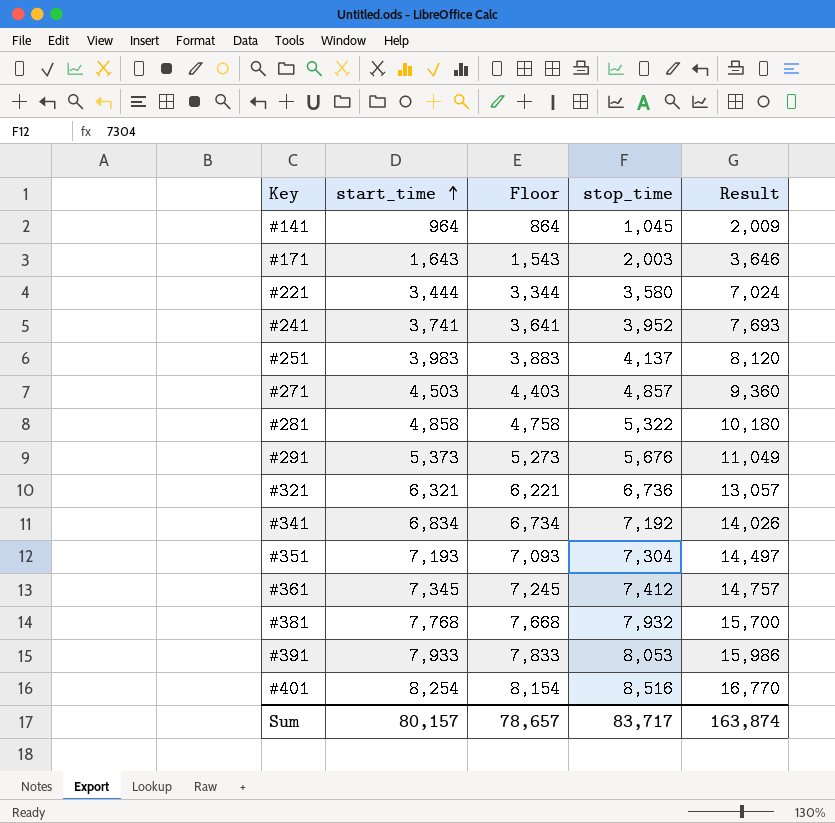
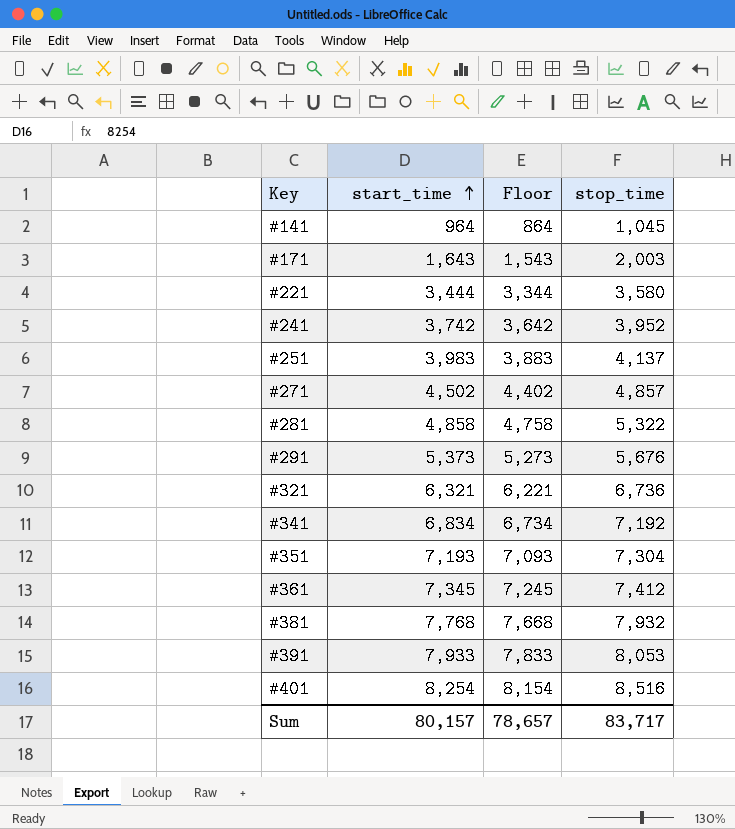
column Result | formula: [start_time] + [stop_time] -> none
#241 | start_time: 3,741 -> 3,742
#241 | Floor: 3,641 -> 3,642
#271 | start_time: 4,503 -> 4,502
#271 | Floor: 4,403 -> 4,402

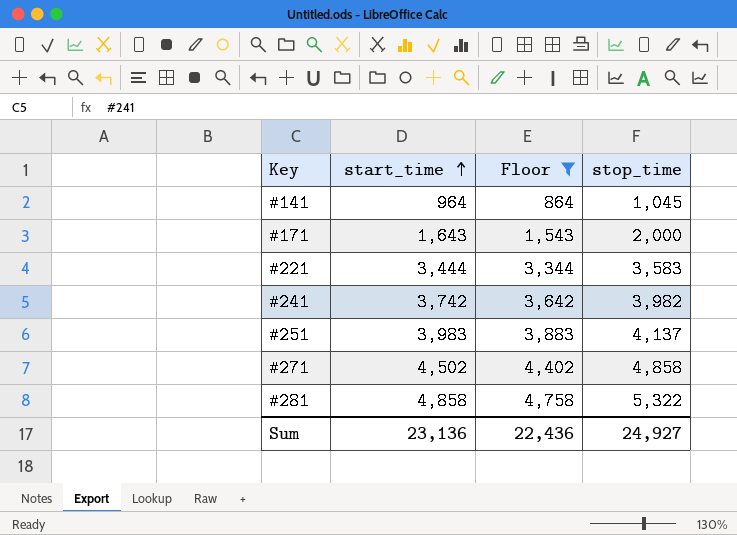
filter: none -> Floor <= 4,758
#171 | stop_time: 2,003 -> 2,000
#221 | stop_time: 3,580 -> 3,583
#241 | stop_time: 3,952 -> 3,982
#271 | stop_time: 4,857 -> 4,858
Sum | start_time: 80,157 -> 23,136
Sum | Floor: 78,657 -> 22,436
Sum | stop_time: 83,717 -> 24,927

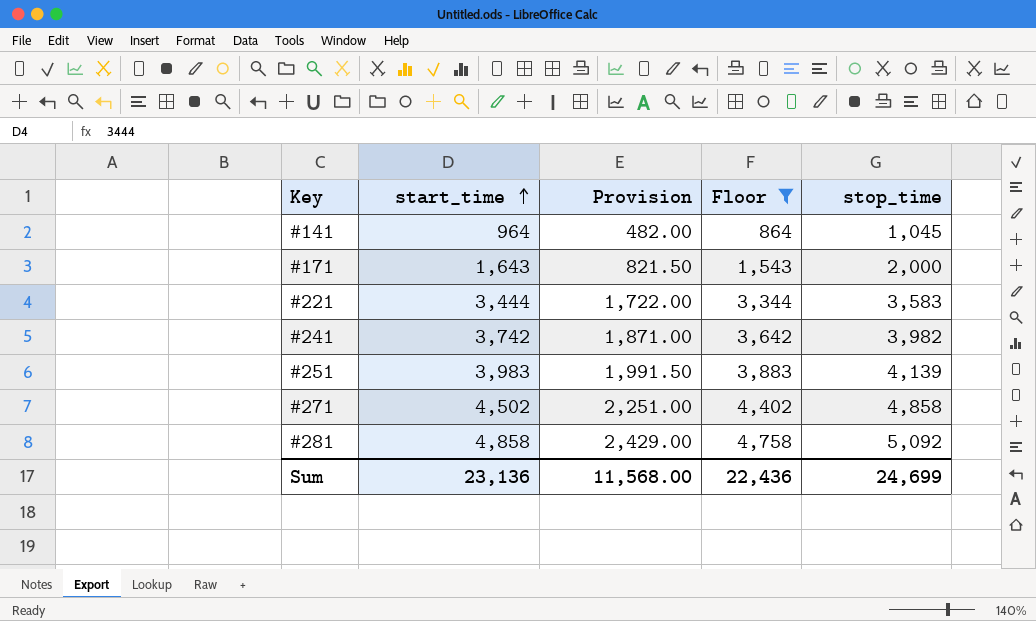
column Provision | formula: none -> [start_time] * 0.5
#251 | stop_time: 4,137 -> 4,139
#281 | stop_time: 5,322 -> 5,092
Sum | stop_time: 24,927 -> 24,699

